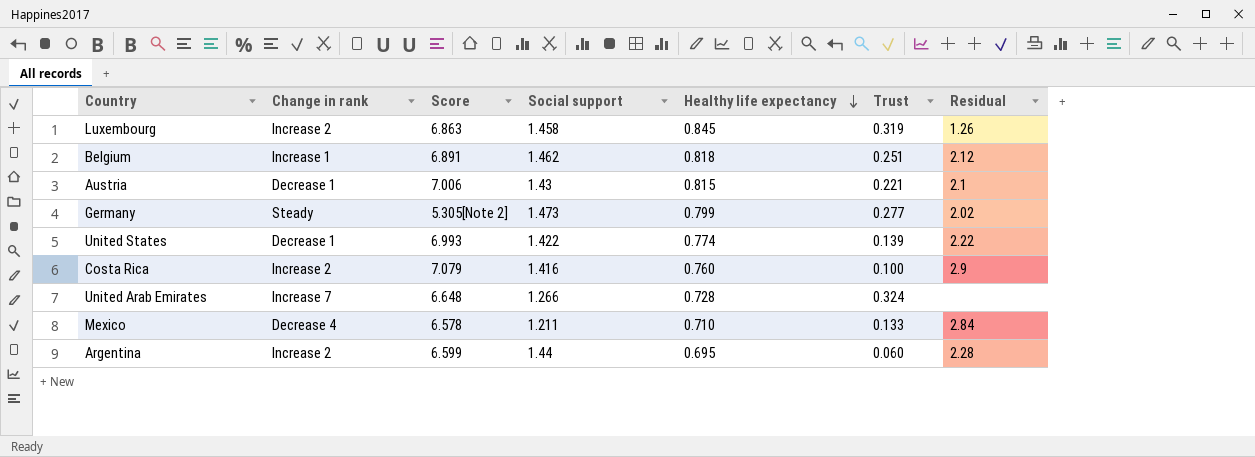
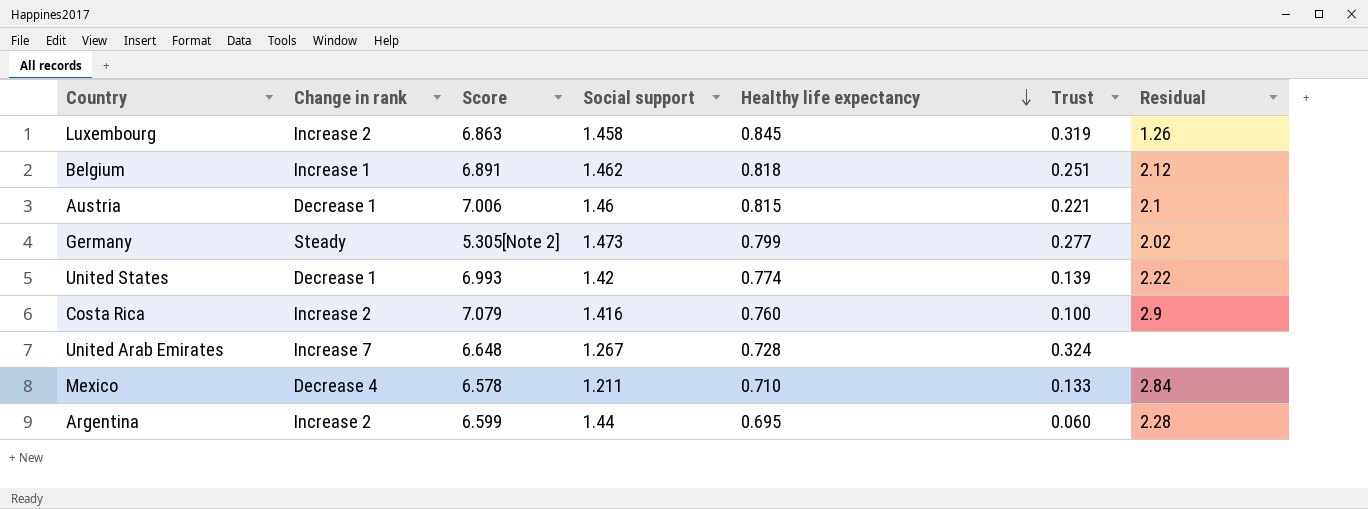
Austria | Social support: 1.43 -> 1.46
United States | Social support: 1.422 -> 1.42
United Arab Emirates | Social support: 1.266 -> 1.267

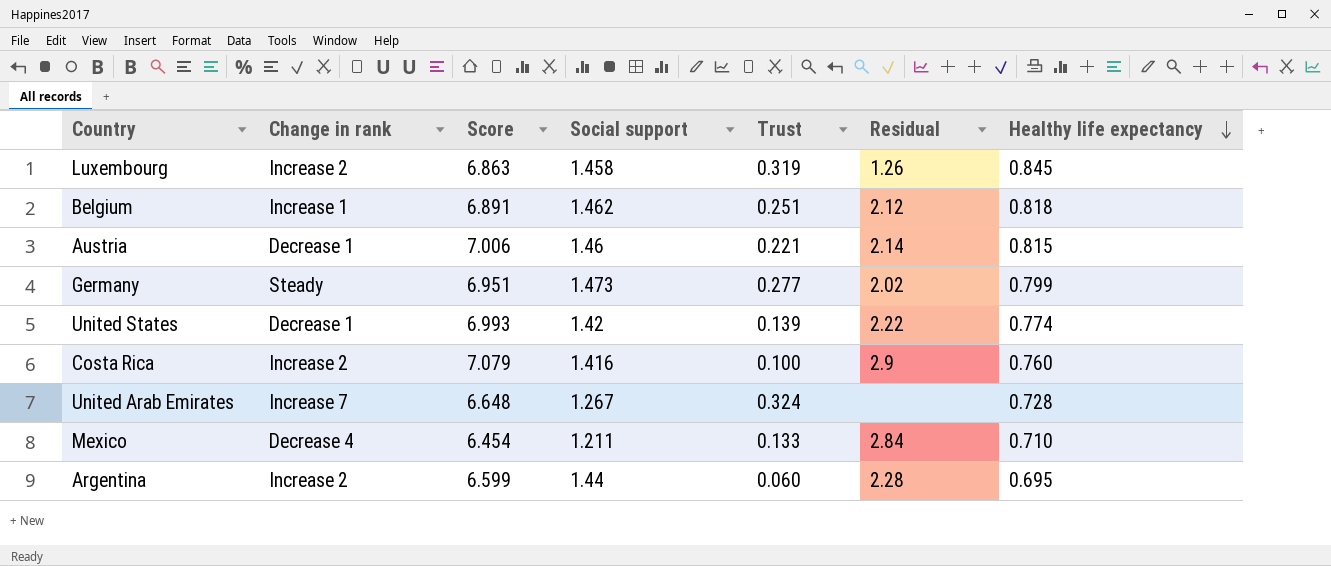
column Healthy life expectancy | position: 5 -> 7
Austria | Residual: 2.1 -> 2.14
Germany | Score: 5.305[Note 2] -> 6.951
Mexico | Score: 6.578 -> 6.454

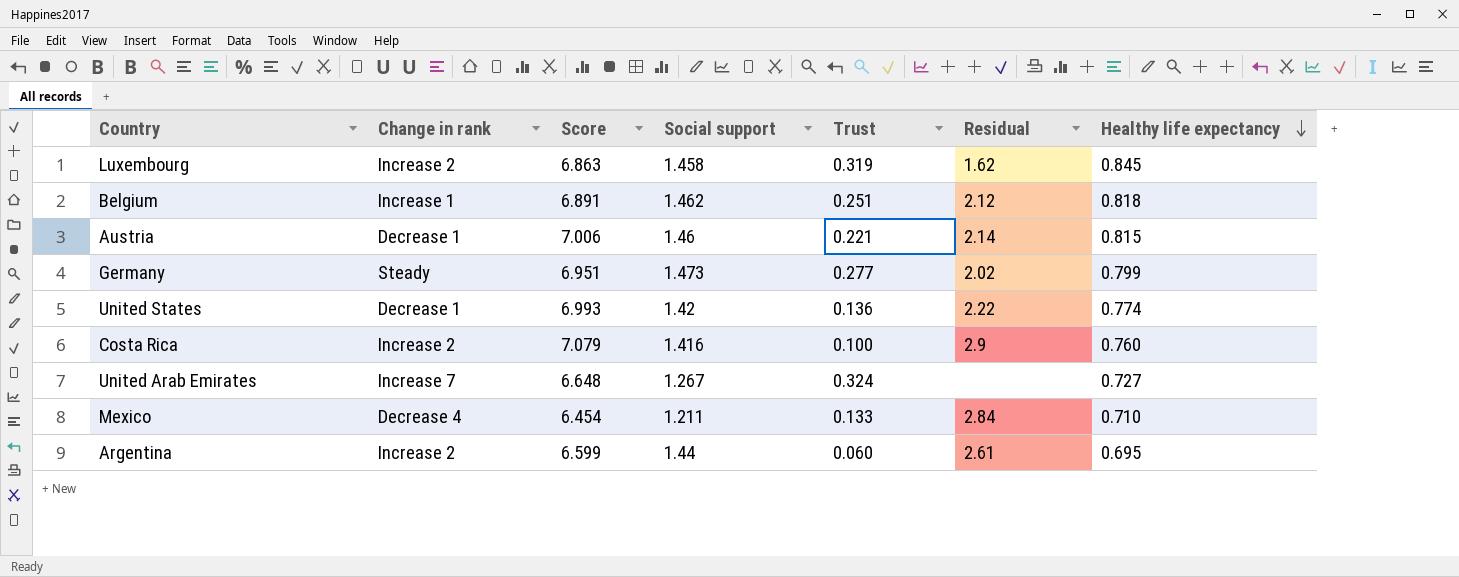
Luxembourg | Residual: 1.26 -> 1.62
United States | Trust: 0.139 -> 0.136
United Arab Emirates | Healthy life expectancy: 0.728 -> 0.727
Argentina | Residual: 2.28 -> 2.61

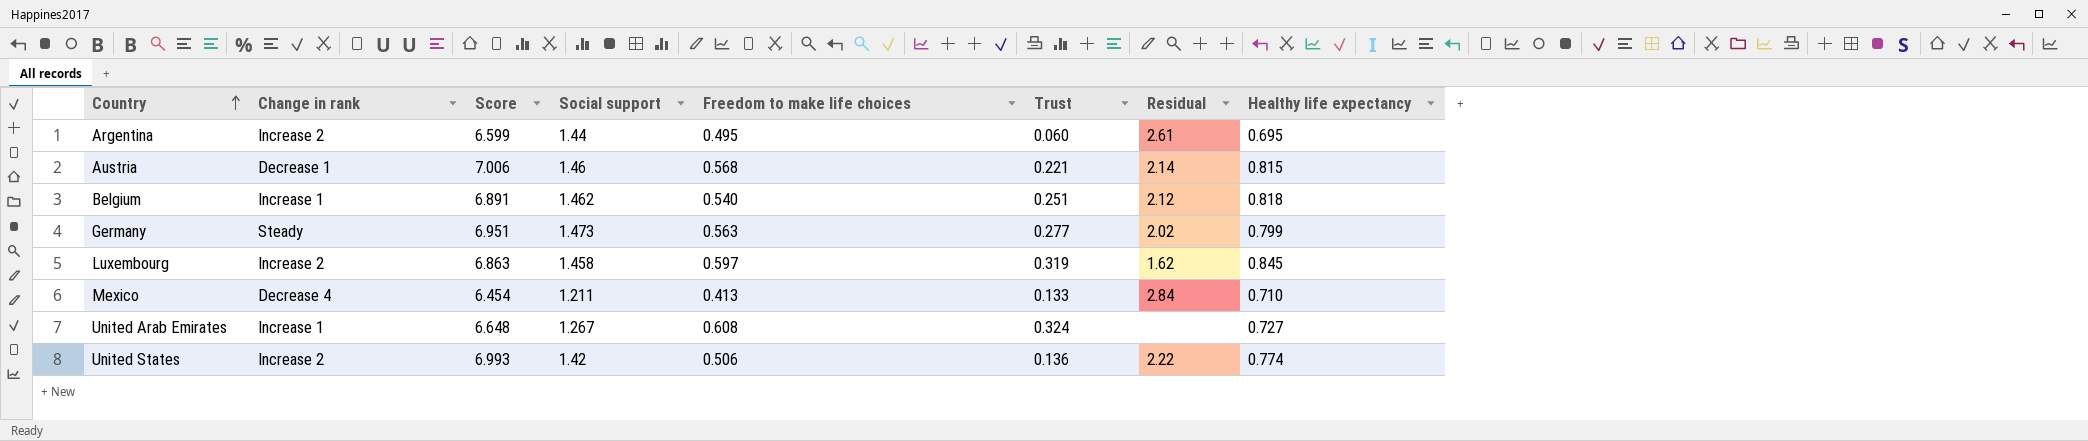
row order: Healthy life expectancy descending -> Country ascending
column Freedom to make life choices | position: none -> 5
row Costa Rica: Increase 2 | 7.079 | 1.416 | 0.100 | 2.9 | 0.760 -> none
United Arab Emirates | Change in rank: Increase 7 -> Increase 1
United States | Change in rank: Decrease 1 -> Increase 2

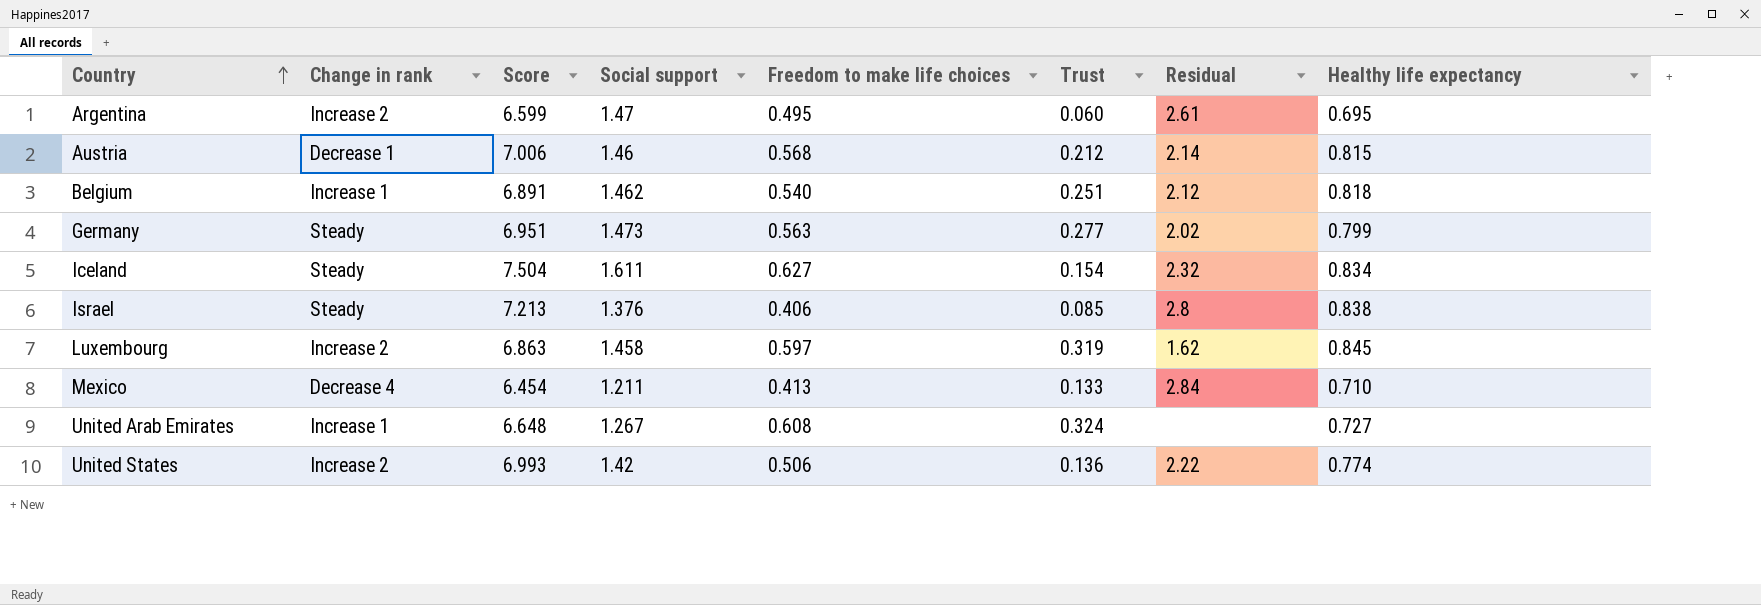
Argentina | Social support: 1.44 -> 1.47
Austria | Trust: 0.221 -> 0.212
row Iceland: none -> Steady | 7.504 | 1.611 | 0.627 | 0.154 | 2.32 | 0.834
row Israel: none -> Steady | 7.213 | 1.376 | 0.406 | 0.085 | 2.8 | 0.838

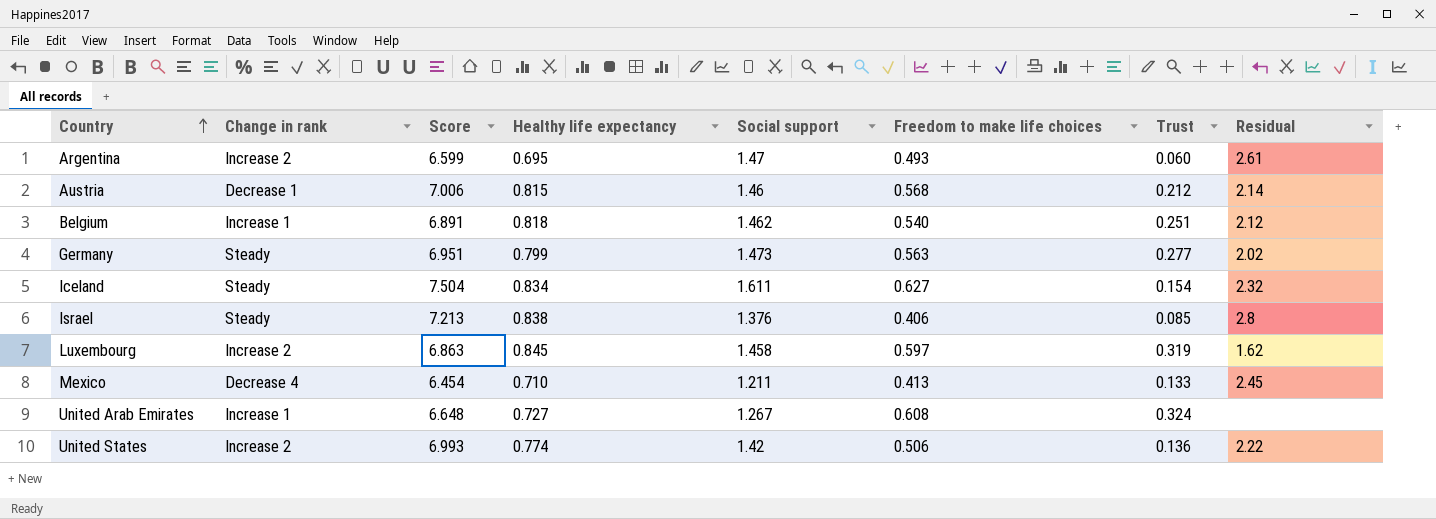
column Healthy life expectancy | position: 8 -> 4
Argentina | Freedom to make life choices: 0.495 -> 0.493
Mexico | Residual: 2.84 -> 2.45

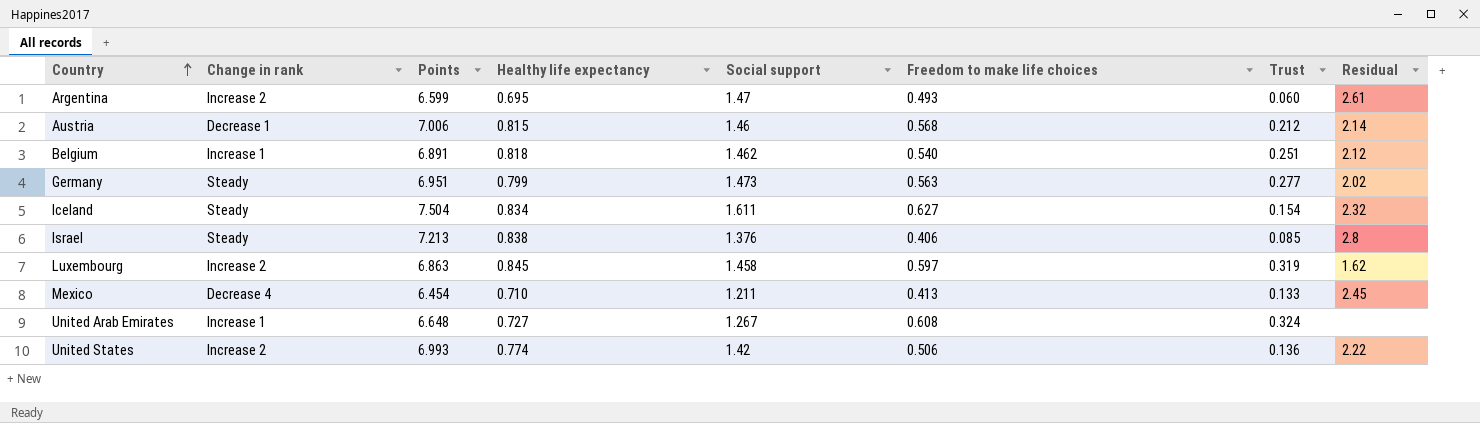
column name: Score -> Points

